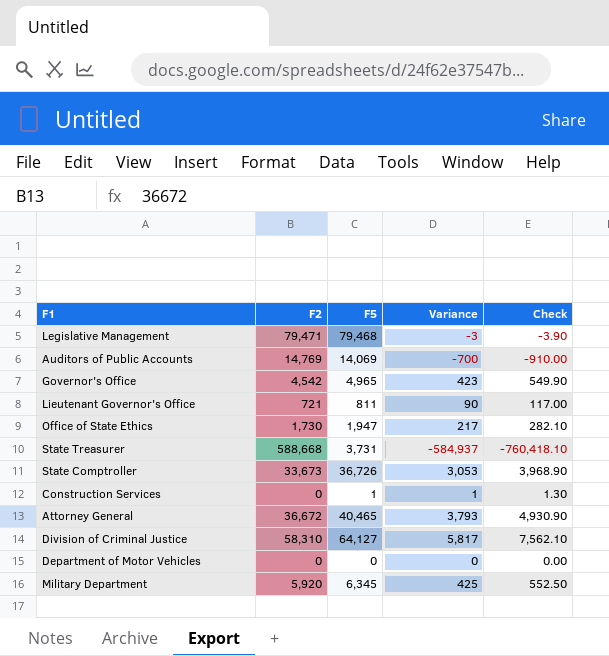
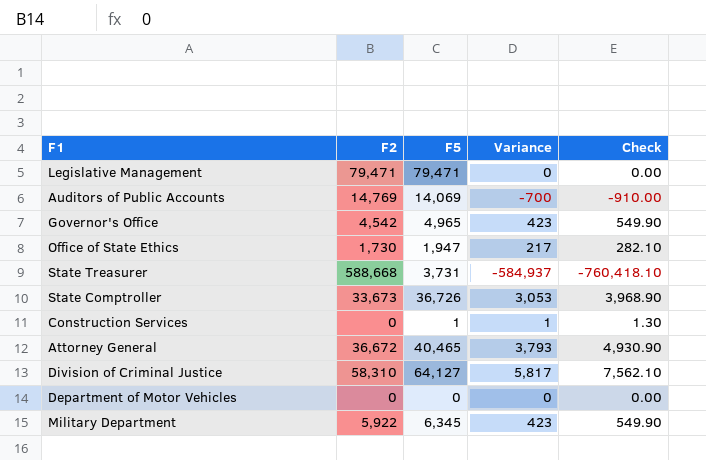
row Lieutenant Governor's Office: 721 | 811 | 90 | 117.00 -> none
Legislative Management | F5: 79,468 -> 79,471
Legislative Management | Variance: -3 -> 0
Legislative Management | Check: -3.90 -> 0.00
Military Department | F2: 5,920 -> 5,922
Military Department | Variance: 425 -> 423
Military Department | Check: 552.50 -> 549.90

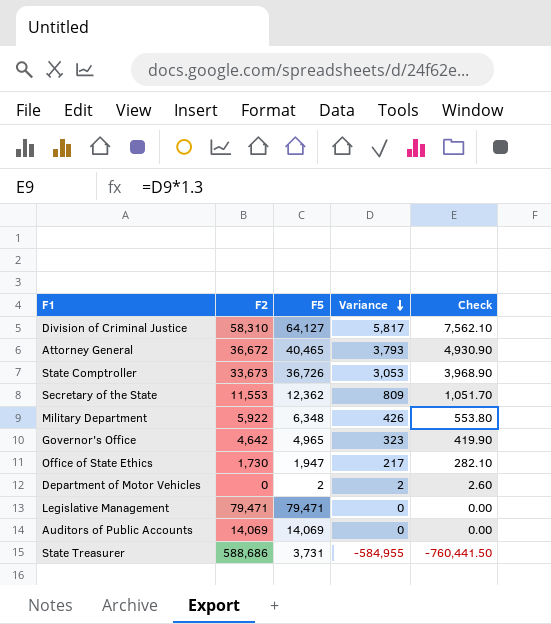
row order: none -> Variance descending
row Construction Services: 0 | 1 | 1 | 1.30 -> none
row Secretary of the State: none -> 11,553 | 12,362 | 809 | 1,051.70
Military Department | F5: 6,345 -> 6,348
Military Department | Variance: 423 -> 426
Military Department | Check: 549.90 -> 553.80
Governor's Office | F2: 4,542 -> 4,642
Governor's Office | Variance: 423 -> 323
Governor's Office | Check: 549.90 -> 419.90
Department of Motor Vehicles | F5: 0 -> 2
Department of Motor Vehicles | Variance: 0 -> 2
Department of Motor Vehicles | Check: 0.00 -> 2.60
Auditors of Public Accounts | F2: 14,769 -> 14,069
Auditors of Public Accounts | Variance: -700 -> 0
Auditors of Public Accounts | Check: -910.00 -> 0.00
State Treasurer | F2: 588,668 -> 588,686
State Treasurer | Variance: -584,937 -> -584,955
State Treasurer | Check: -760,418.10 -> -760,441.50

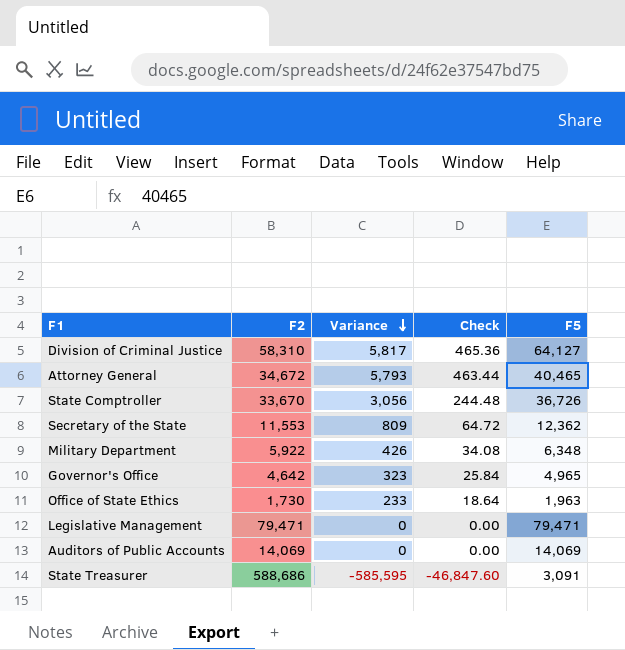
column Check | formula: [Variance] * 1.3 -> [Variance] * 0.08
column F5 | position: 3 -> 5
row Department of Motor Vehicles: 0 | 2 | 2 | 2.60 -> none
Attorney General | F2: 36,672 -> 34,672
Attorney General | Variance: 3,793 -> 5,793
State Comptroller | F2: 33,673 -> 33,670
State Comptroller | Variance: 3,053 -> 3,056
Office of State Ethics | Variance: 217 -> 233
Office of State Ethics | F5: 1,947 -> 1,963
State Treasurer | Variance: -584,955 -> -585,595
State Treasurer | F5: 3,731 -> 3,091

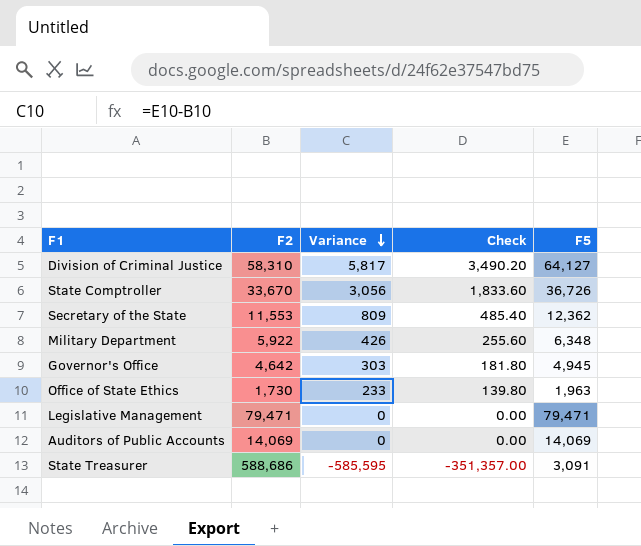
column Check | formula: [Variance] * 0.08 -> [Variance] * 0.6
row Attorney General: 34,672 | 5,793 | 463.44 | 40,465 -> none
Governor's Office | Variance: 323 -> 303
Governor's Office | F5: 4,965 -> 4,945

